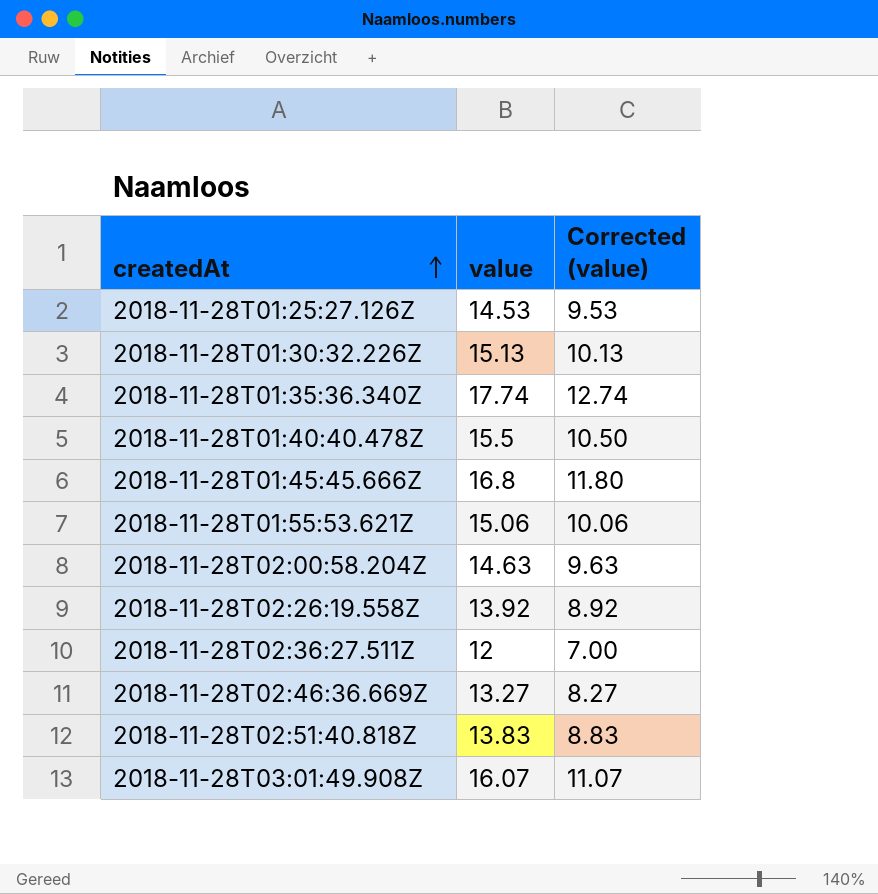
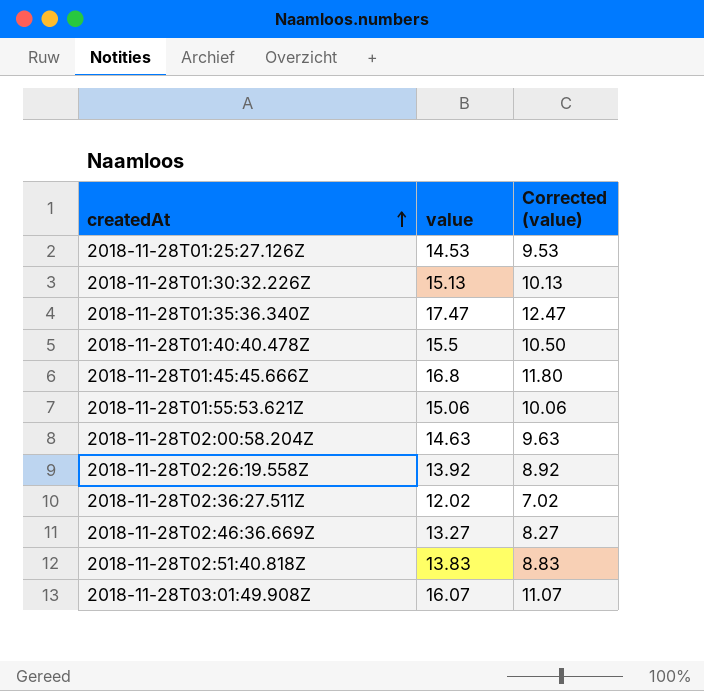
2018-11-28T01:35:36.340Z | value: 17.74 -> 17.47
2018-11-28T01:35:36.340Z | Corrected (value): 12.74 -> 12.47
2018-11-28T02:36:27.511Z | value: 12 -> 12.02
2018-11-28T02:36:27.511Z | Corrected (value): 7.00 -> 7.02

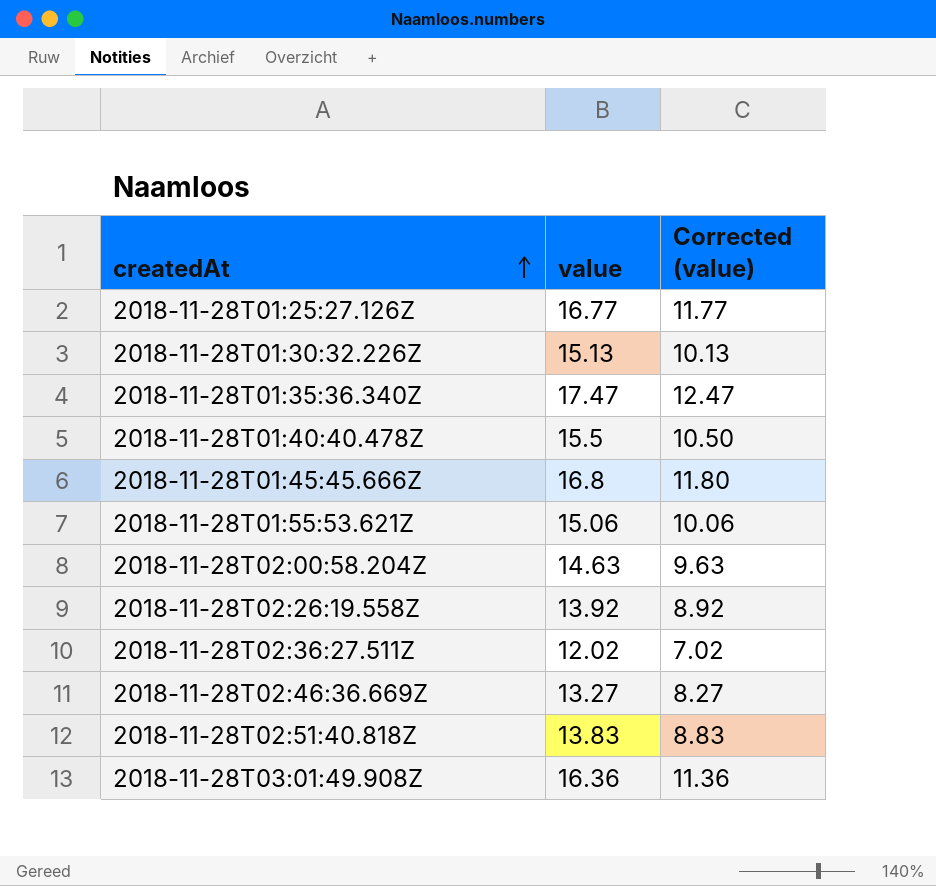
2018-11-28T01:25:27.126Z | value: 14.53 -> 16.77
2018-11-28T01:25:27.126Z | Corrected (value): 9.53 -> 11.77
2018-11-28T03:01:49.908Z | value: 16.07 -> 16.36
2018-11-28T03:01:49.908Z | Corrected (value): 11.07 -> 11.36

